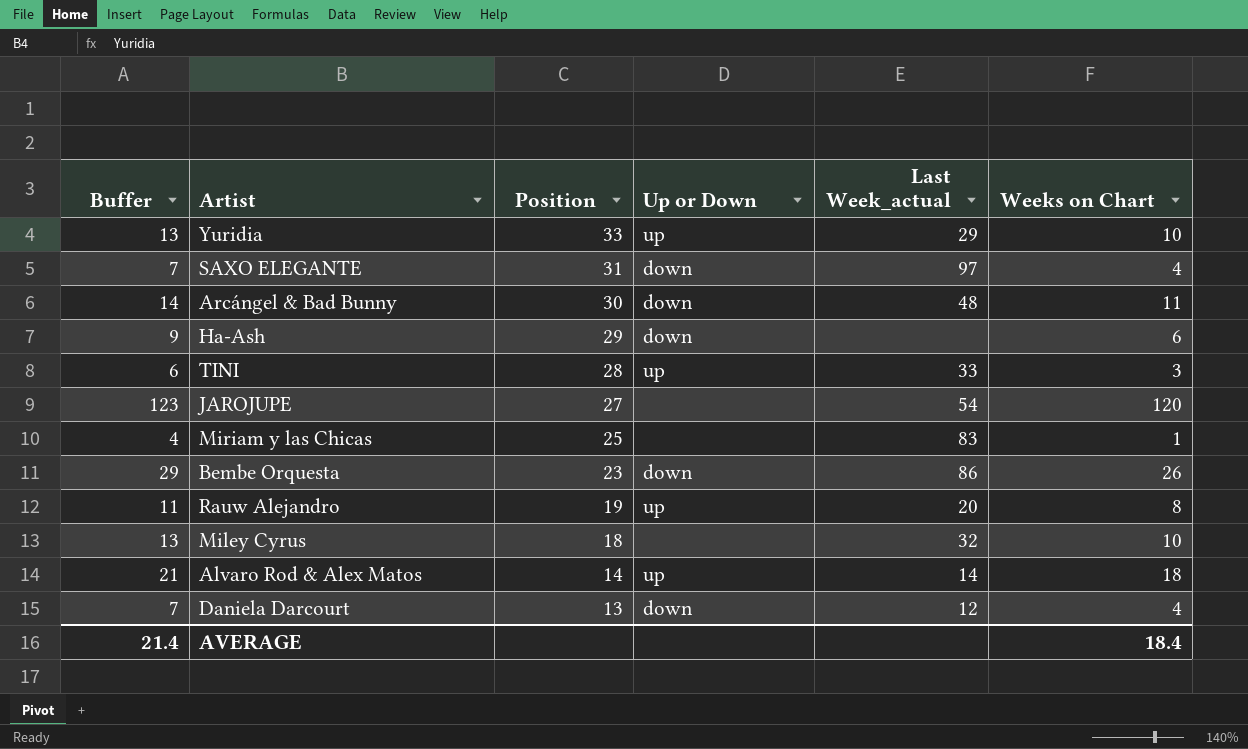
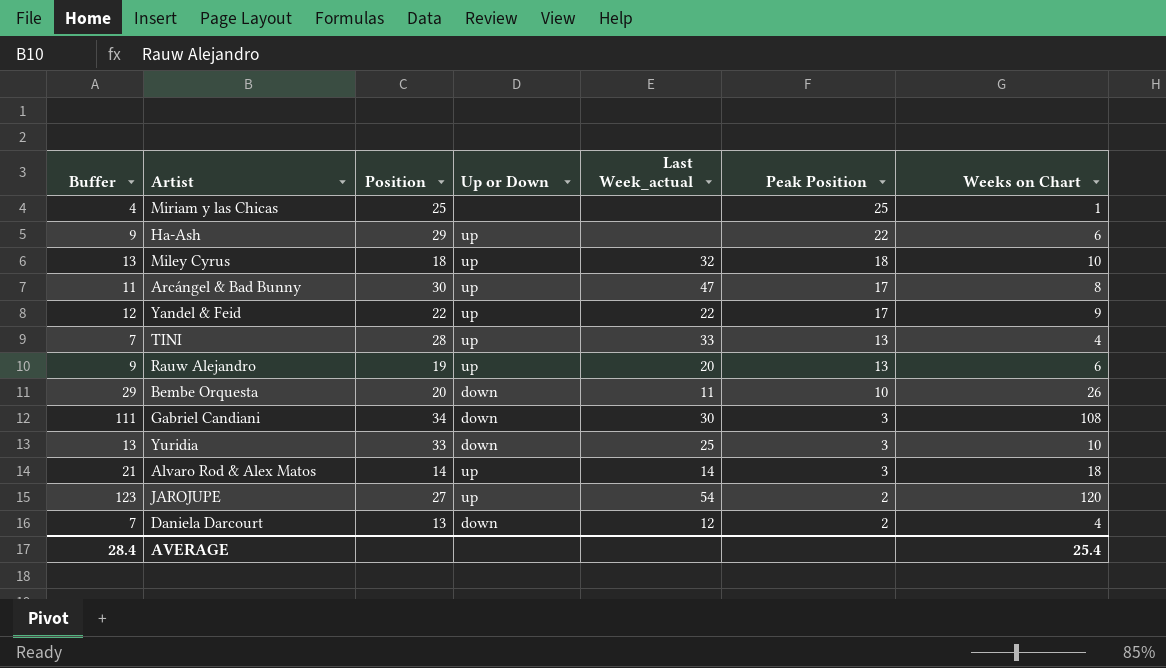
row order: Position descending -> Peak Position descending
column Peak Position | position: none -> 6
row SAXO ELEGANTE: 7 | 31 | down | 97 | 4 -> none
Miriam y las Chicas | Last Week_actual: 83 -> none
Ha-Ash | Up or Down: down -> up
Miley Cyrus | Up or Down: none -> up
Arcángel & Bad Bunny | Buffer: 14 -> 11
Arcángel & Bad Bunny | Up or Down: down -> up
Arcángel & Bad Bunny | Last Week_actual: 48 -> 47
Arcángel & Bad Bunny | Weeks on Chart: 11 -> 8
row Yandel & Feid: none -> 12 | 22 | up | 22 | 17 | 9
TINI | Buffer: 6 -> 7
TINI | Weeks on Chart: 3 -> 4
Rauw Alejandro | Buffer: 11 -> 9
Rauw Alejandro | Weeks on Chart: 8 -> 6
Bembe Orquesta | Position: 23 -> 20
Bembe Orquesta | Last Week_actual: 86 -> 11
row Gabriel Candiani: none -> 111 | 34 | down | 30 | 3 | 108
Yuridia | Up or Down: up -> down
Yuridia | Last Week_actual: 29 -> 25
JAROJUPE | Up or Down: none -> up
AVERAGE | Buffer: 21.4 -> 28.4
AVERAGE | Weeks on Chart: 18.4 -> 25.4

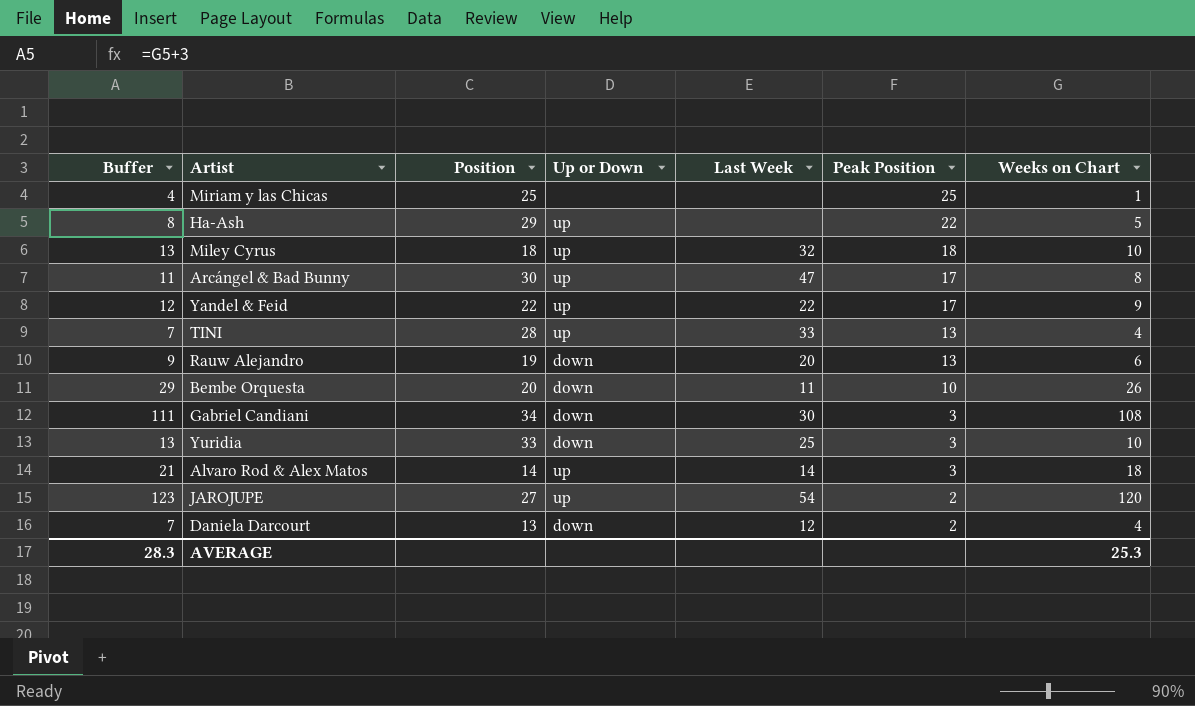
column name: Last Week_actual -> Last Week
Ha-Ash | Buffer: 9 -> 8
Ha-Ash | Weeks on Chart: 6 -> 5
Rauw Alejandro | Up or Down: up -> down
AVERAGE | Buffer: 28.4 -> 28.3
AVERAGE | Weeks on Chart: 25.4 -> 25.3

